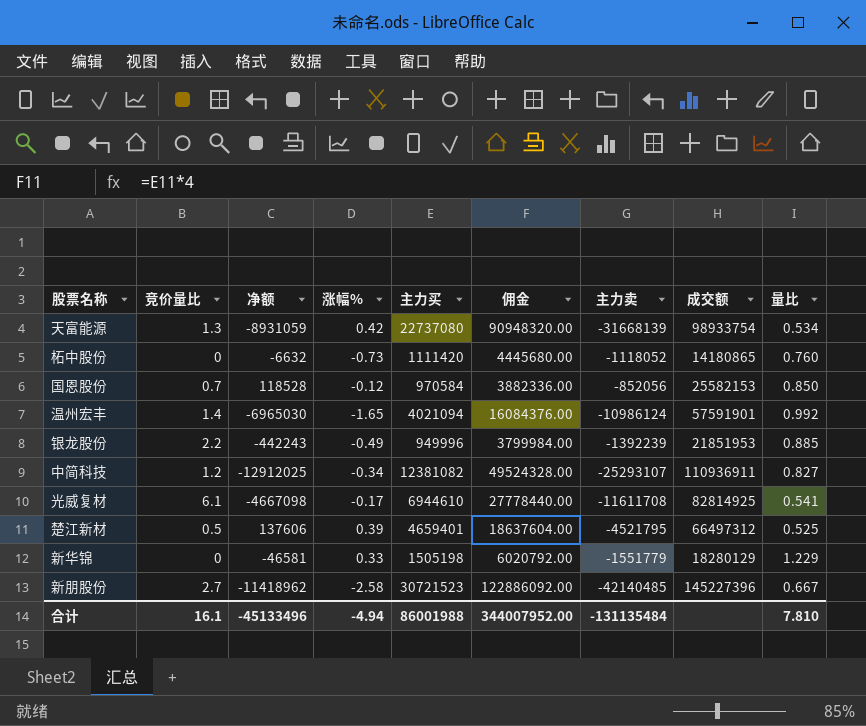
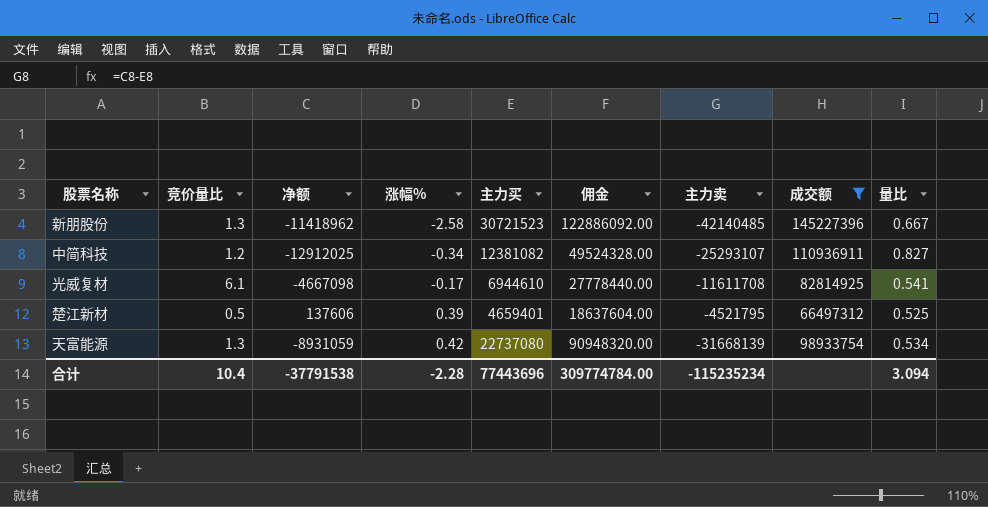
filter: none -> 成交额 >= 66497312
row order: none -> 涨幅% ascending
新朋股份 | 竞价量比: 2.7 -> 1.3
合计 | 竞价量比: 16.1 -> 10.4
合计 | 净额: -45133496 -> -37791538
合计 | 涨幅%: -4.94 -> -2.28
合计 | 主力买: 86001988 -> 77443696
合计 | 佣金: 344007952.00 -> 309774784.00
合计 | 主力卖: -131135484 -> -115235234
合计 | 量比: 7.810 -> 3.094

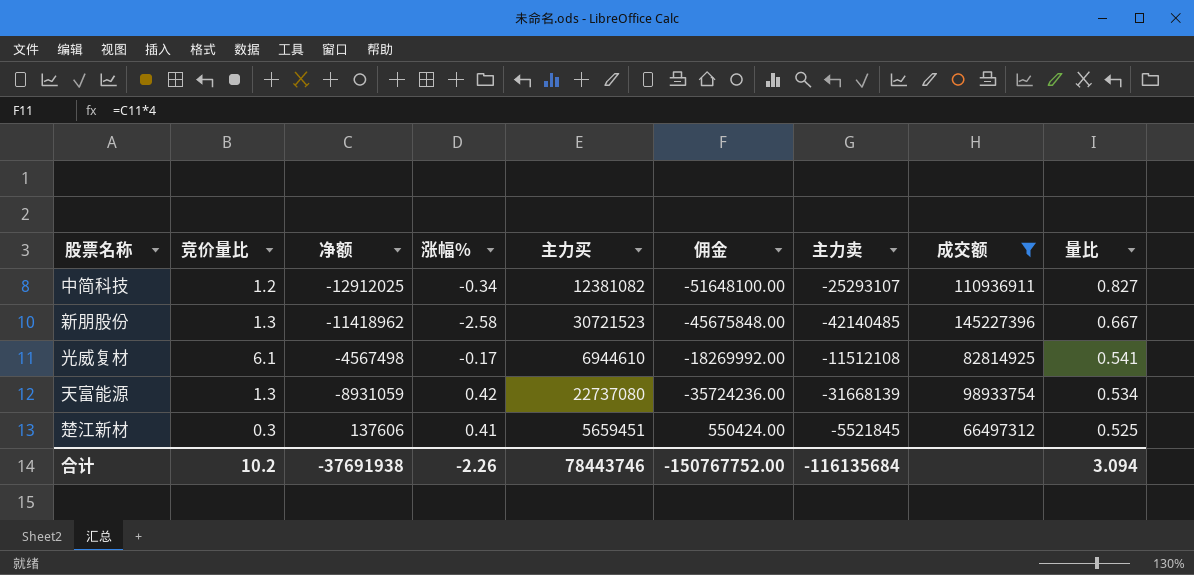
row order: 涨幅% ascending -> 量比 descending
column 佣金 | formula: [主力买] * 4 -> [净额] * 4
光威复材 | 净额: -4667098 -> -4567498
光威复材 | 主力卖: -11611708 -> -11512108
楚江新材 | 竞价量比: 0.5 -> 0.3
楚江新材 | 涨幅%: 0.39 -> 0.41
楚江新材 | 主力买: 4659401 -> 5659451
楚江新材 | 主力卖: -4521795 -> -5521845
合计 | 竞价量比: 10.4 -> 10.2
合计 | 净额: -37791538 -> -37691938
合计 | 涨幅%: -2.28 -> -2.26
合计 | 主力买: 77443696 -> 78443746
合计 | 佣金: 309774784.00 -> -150767752.00
合计 | 主力卖: -115235234 -> -116135684

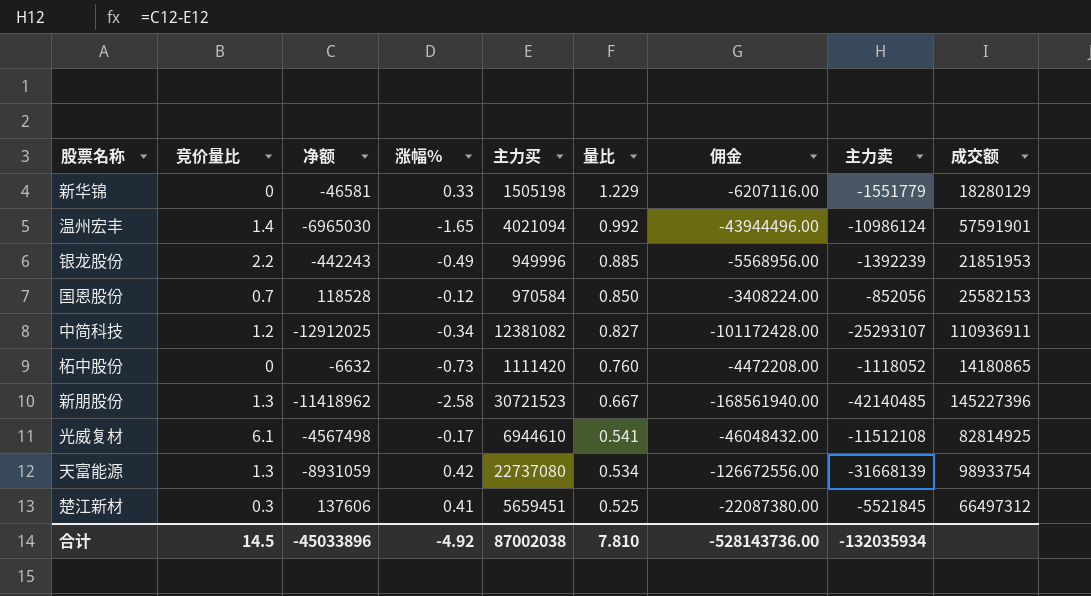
filter: 成交额 >= 66497312 -> none
column 量比 | position: 9 -> 6
column 佣金 | formula: [净额] * 4 -> [主力卖] * 4
合计 | 竞价量比: 10.2 -> 14.5
合计 | 净额: -37691938 -> -45033896
合计 | 涨幅%: -2.26 -> -4.92
合计 | 主力买: 78443746 -> 87002038
合计 | 量比: 3.094 -> 7.810
合计 | 佣金: -150767752.00 -> -528143736.00
合计 | 主力卖: -116135684 -> -132035934

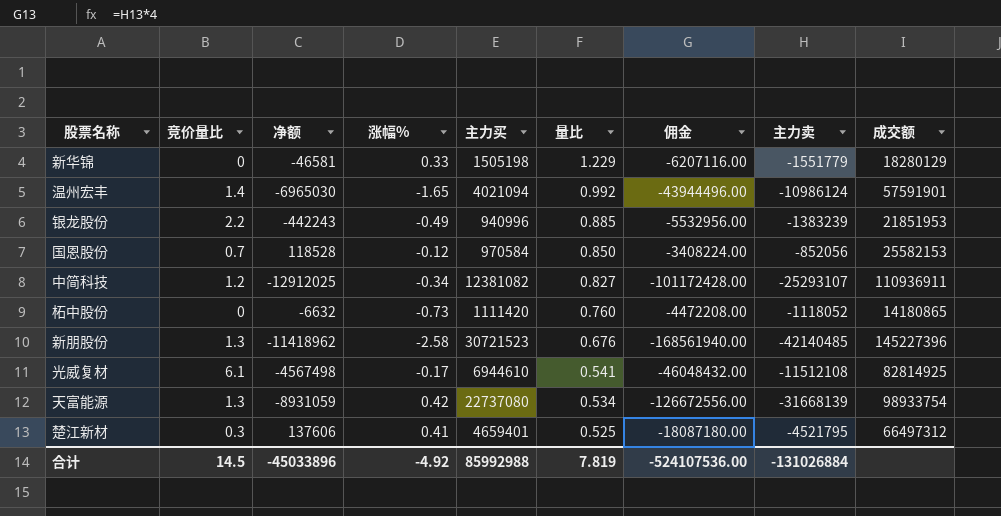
银龙股份 | 主力买: 949996 -> 940996
银龙股份 | 佣金: -5568956.00 -> -5532956.00
银龙股份 | 主力卖: -1392239 -> -1383239
新朋股份 | 量比: 0.667 -> 0.676
楚江新材 | 主力买: 5659451 -> 4659401
楚江新材 | 佣金: -22087380.00 -> -18087180.00
楚江新材 | 主力卖: -5521845 -> -4521795
合计 | 主力买: 87002038 -> 85992988
合计 | 量比: 7.810 -> 7.819
合计 | 佣金: -528143736.00 -> -524107536.00
合计 | 主力卖: -132035934 -> -131026884

